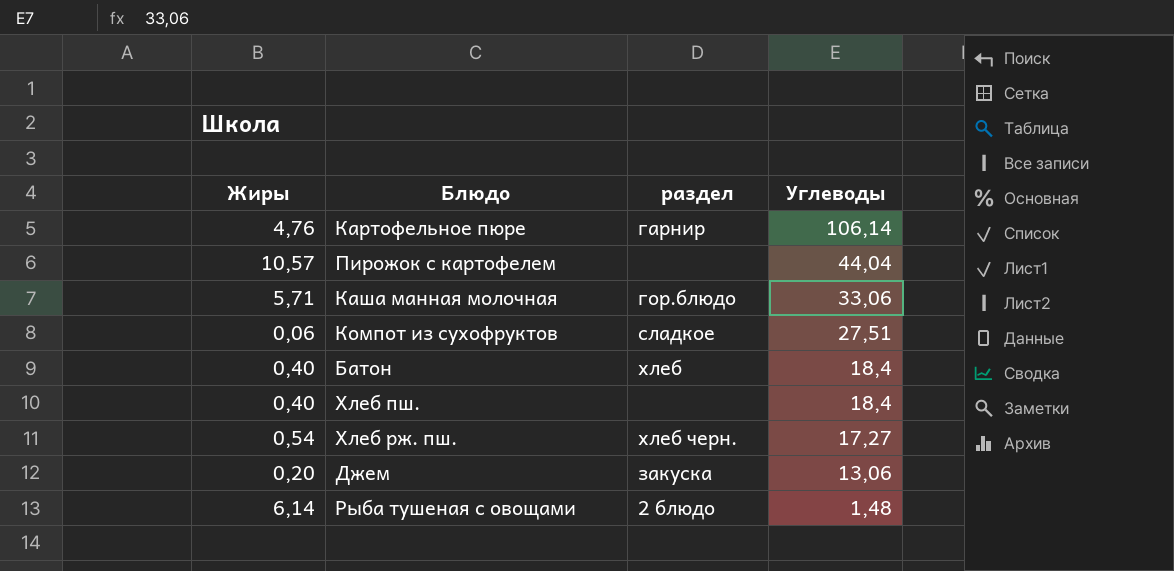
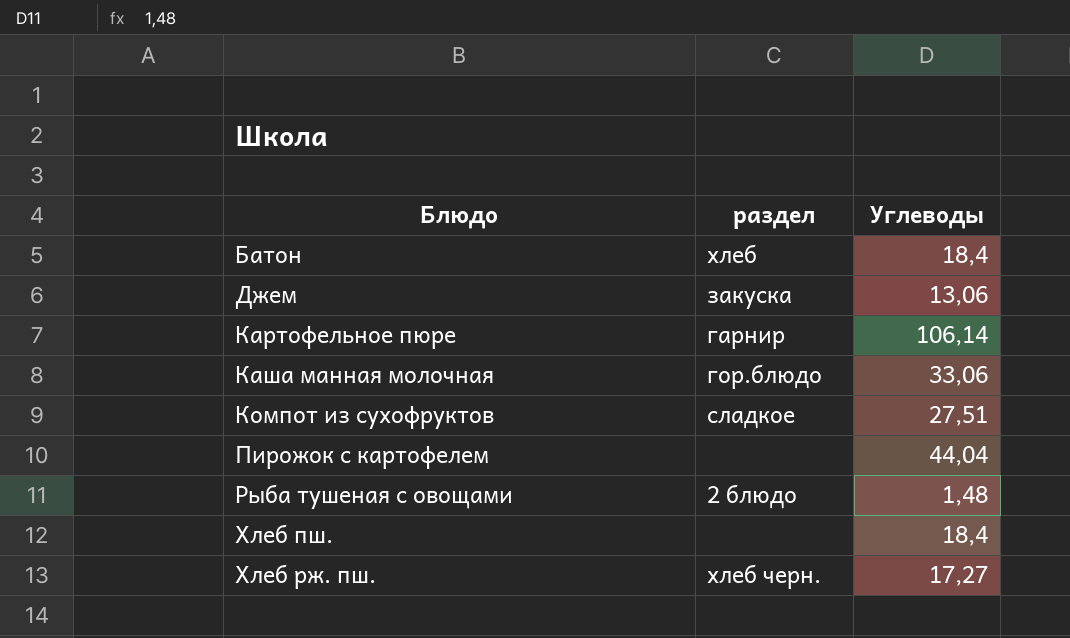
row order: Углеводы descending -> Блюдо ascending
column Жиры | position: 1 -> none

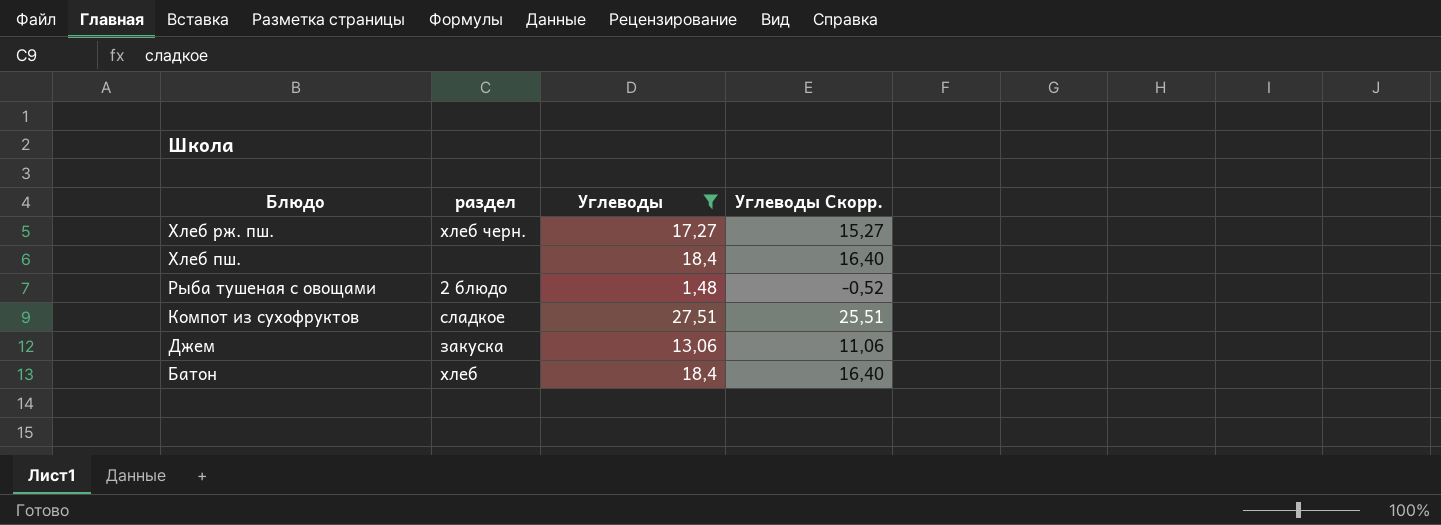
filter: none -> Углеводы <= 27,51
row order: Блюдо ascending -> Блюдо descending
column Углеводы Скорр. | formula: none -> [Углеводы] - 2

